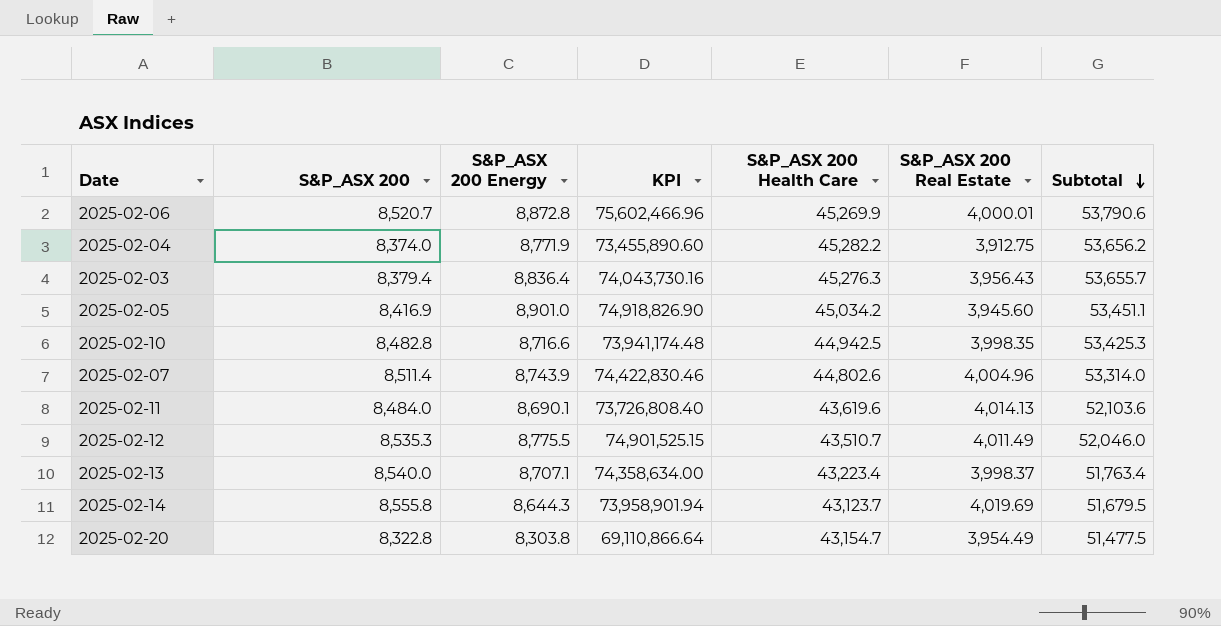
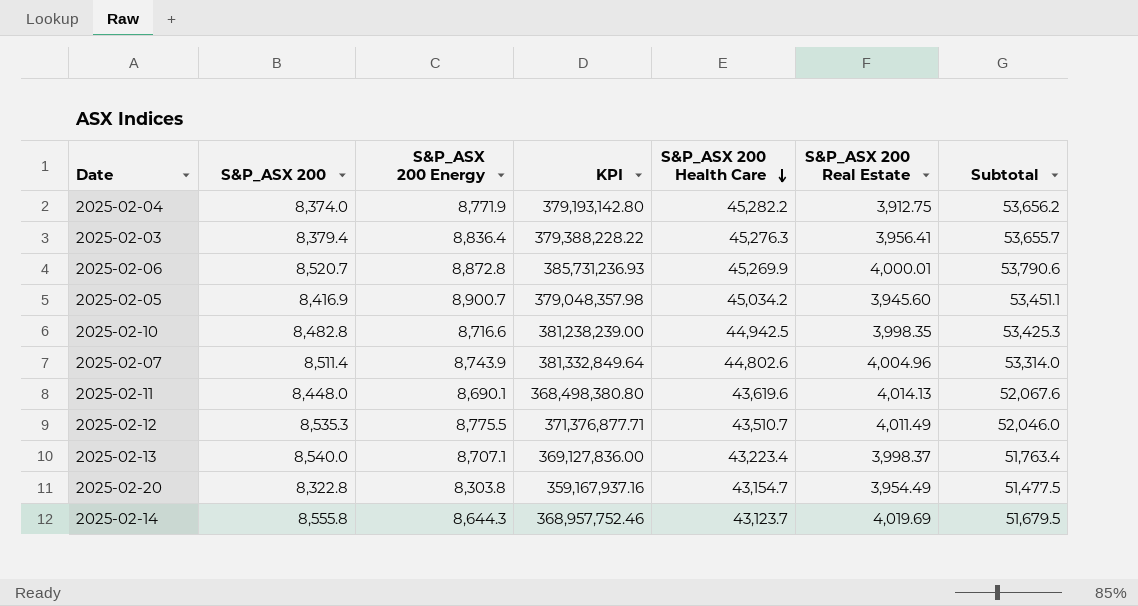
row order: Subtotal descending -> S&P_ASX 200 Health Care descending
column KPI | formula: [S&P_ASX 200] * [S&P_ASX 200 Energy] -> [S&P_ASX 200] * [S&P_ASX 200 Health Care]
2025-02-03 | S&P_ASX 200 Real Estate: 3,956.43 -> 3,956.41
2025-02-05 | S&P_ASX 200 Energy: 8,901.0 -> 8,900.7
2025-02-11 | S&P_ASX 200: 8,484.0 -> 8,448.0
2025-02-11 | Subtotal: 52,103.6 -> 52,067.6

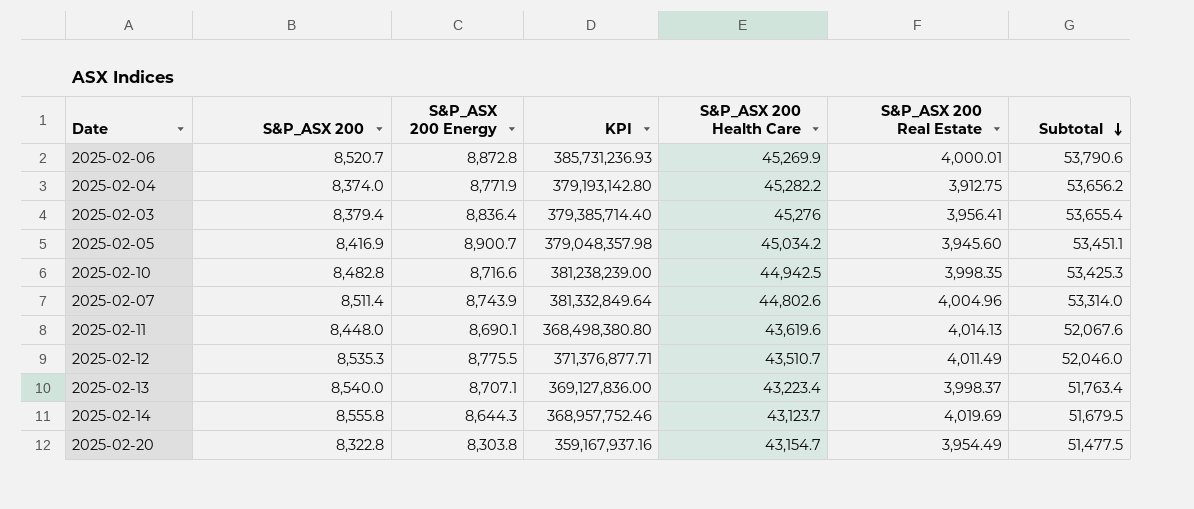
row order: S&P_ASX 200 Health Care descending -> Subtotal descending
2025-02-03 | KPI: 379,388,228.22 -> 379,385,714.40
2025-02-03 | S&P_ASX 200 Health Care: 45,276.3 -> 45,276
2025-02-03 | Subtotal: 53,655.7 -> 53,655.4

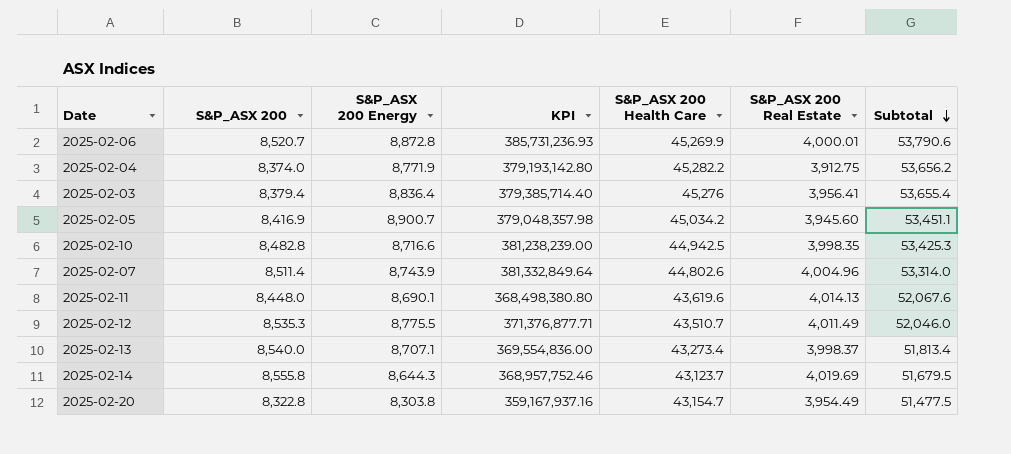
2025-02-13 | KPI: 369,127,836.00 -> 369,554,836.00
2025-02-13 | S&P_ASX 200 Health Care: 43,223.4 -> 43,273.4
2025-02-13 | Subtotal: 51,763.4 -> 51,813.4

